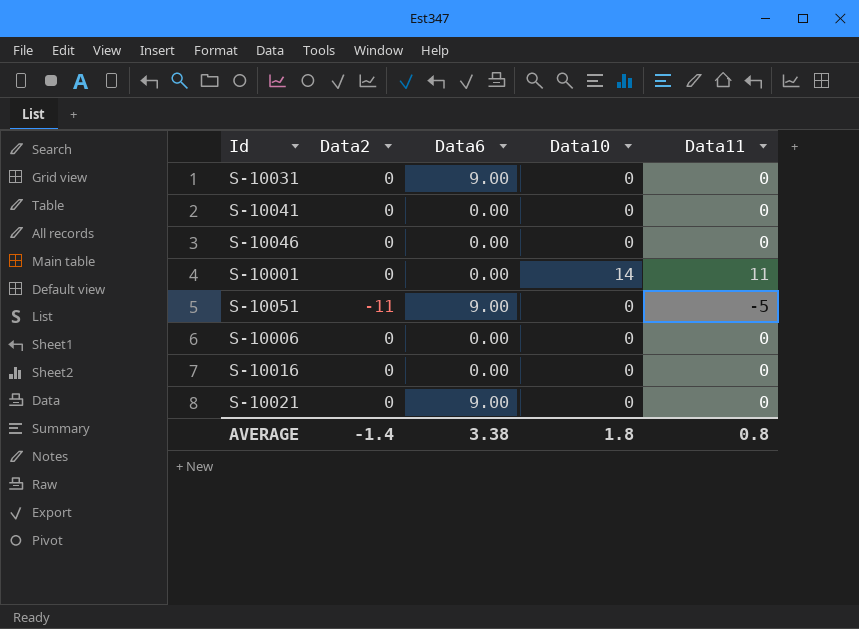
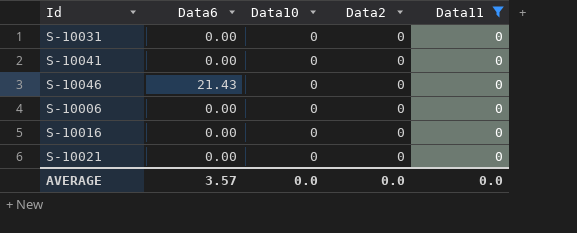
filter: none -> Data11 = 0
column Data2 | position: 2 -> 4
S-10031 | Data6: 9.00 -> 0.00
S-10046 | Data6: 0.00 -> 21.43
S-10021 | Data6: 9.00 -> 0.00
AVERAGE | Data6: 3.38 -> 3.57
AVERAGE | Data10: 1.8 -> 0.0
AVERAGE | Data2: -1.4 -> 0.0
AVERAGE | Data11: 0.8 -> 0.0

